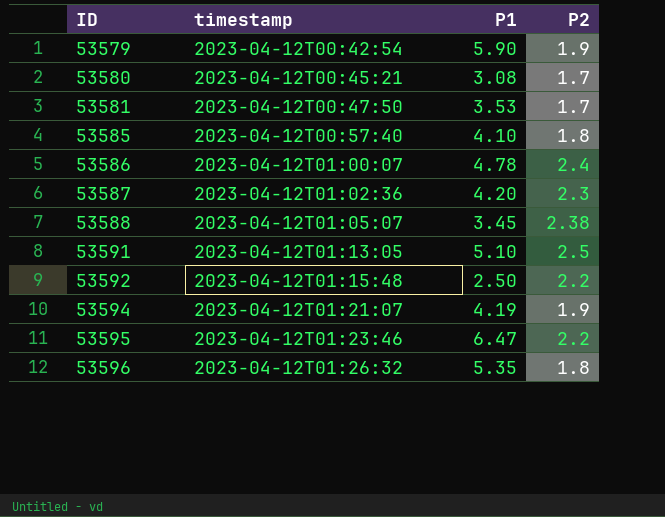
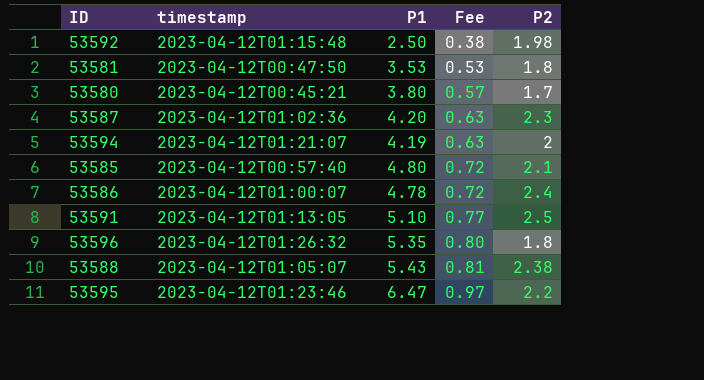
row order: ID ascending -> Fee ascending
column Fee | formula: none -> [P1] * 0.15
row 53579: 2023-04-12T00:42:54 | 5.90 | 1.9 -> none
53592 | P2: 2.2 -> 1.98
53581 | P2: 1.7 -> 1.8
53580 | P1: 3.08 -> 3.80
53594 | P2: 1.9 -> 2
53585 | P1: 4.10 -> 4.80
53585 | P2: 1.8 -> 2.1
53588 | P1: 3.45 -> 5.43

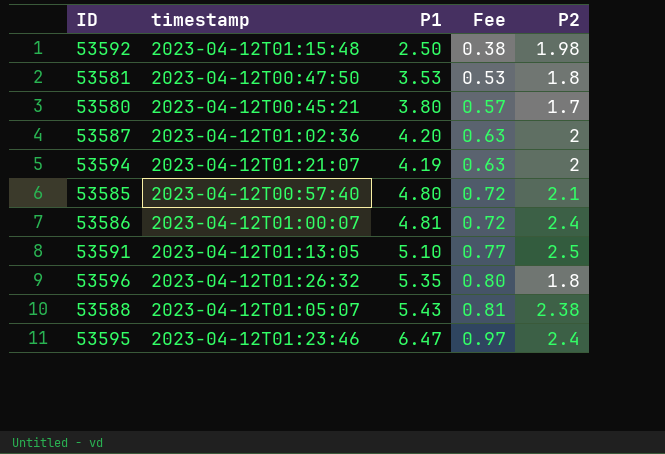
53587 | P2: 2.3 -> 2
53586 | P1: 4.78 -> 4.81
53595 | P2: 2.2 -> 2.4

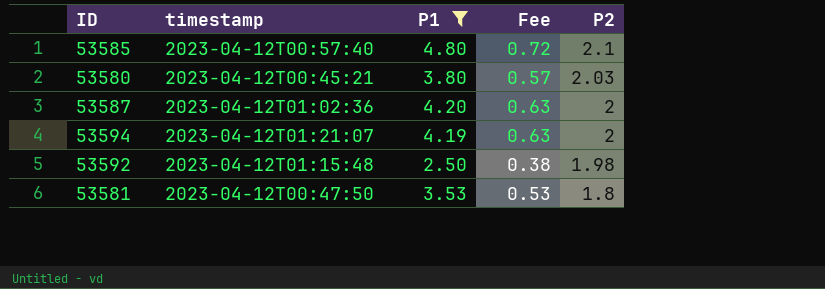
filter: none -> P1 <= 4.80
row order: Fee ascending -> P2 descending
53580 | P2: 1.7 -> 2.03

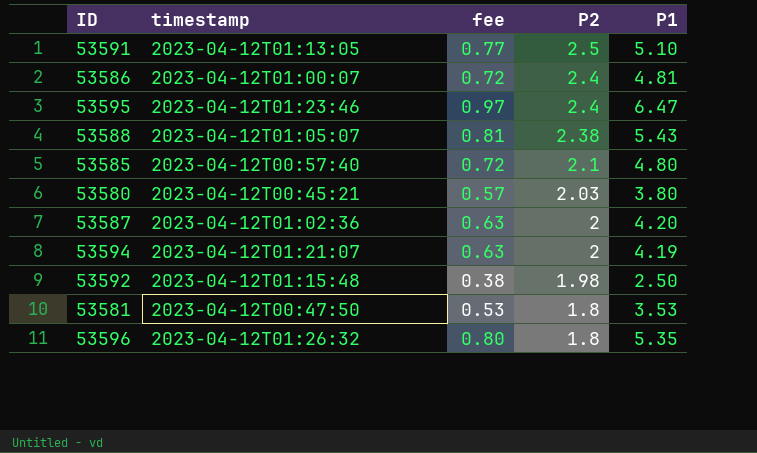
filter: P1 <= 4.80 -> none
column name: Fee -> fee
column P1 | position: 3 -> 5

